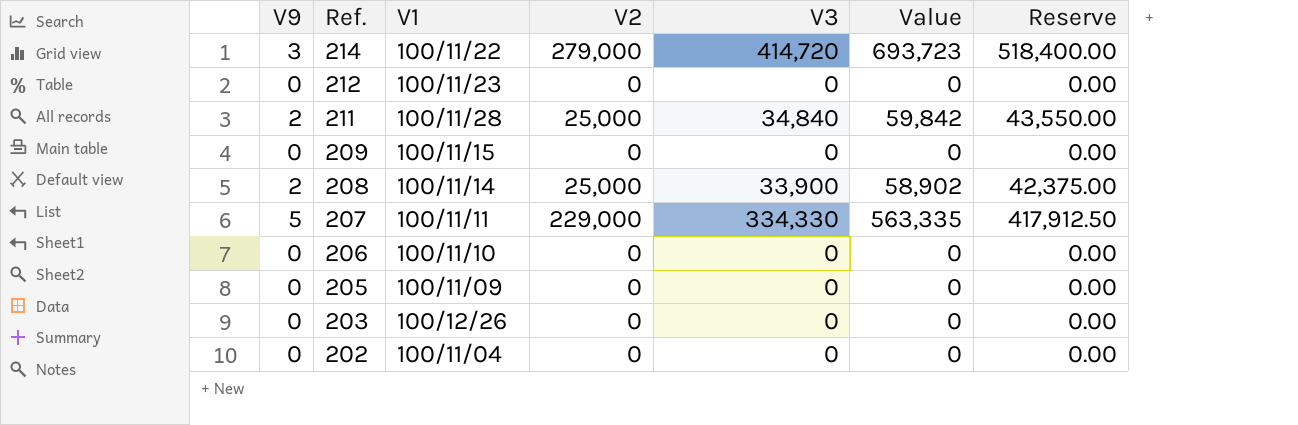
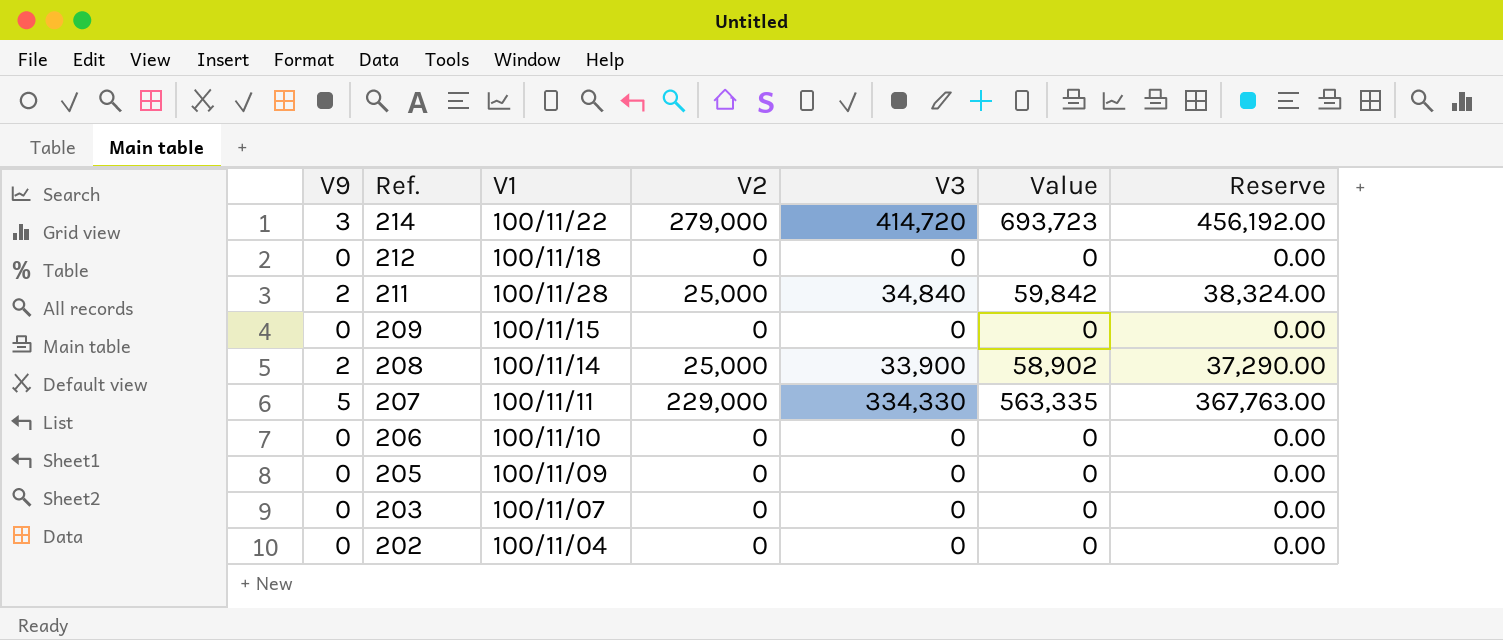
column Reserve | formula: [V3] * 1.25 -> [V3] * 1.1
212 | V1: 100/11/23 -> 100/11/18
203 | V1: 100/12/26 -> 100/11/07

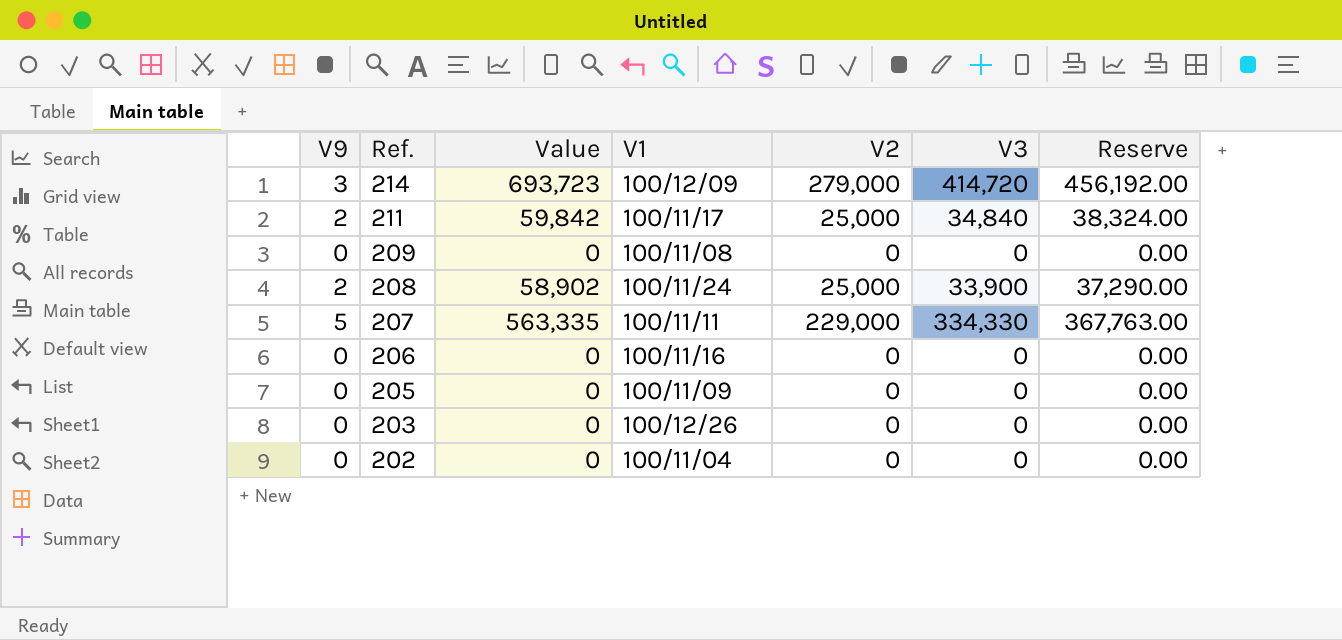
column Value | position: 6 -> 3
row 212: 0 | 100/11/18 | 0 | 0 | 0 | 0.00 -> none
214 | V1: 100/11/22 -> 100/12/09
211 | V1: 100/11/28 -> 100/11/17
209 | V1: 100/11/15 -> 100/11/08
208 | V1: 100/11/14 -> 100/11/24
206 | V1: 100/11/10 -> 100/11/16
203 | V1: 100/11/07 -> 100/12/26

